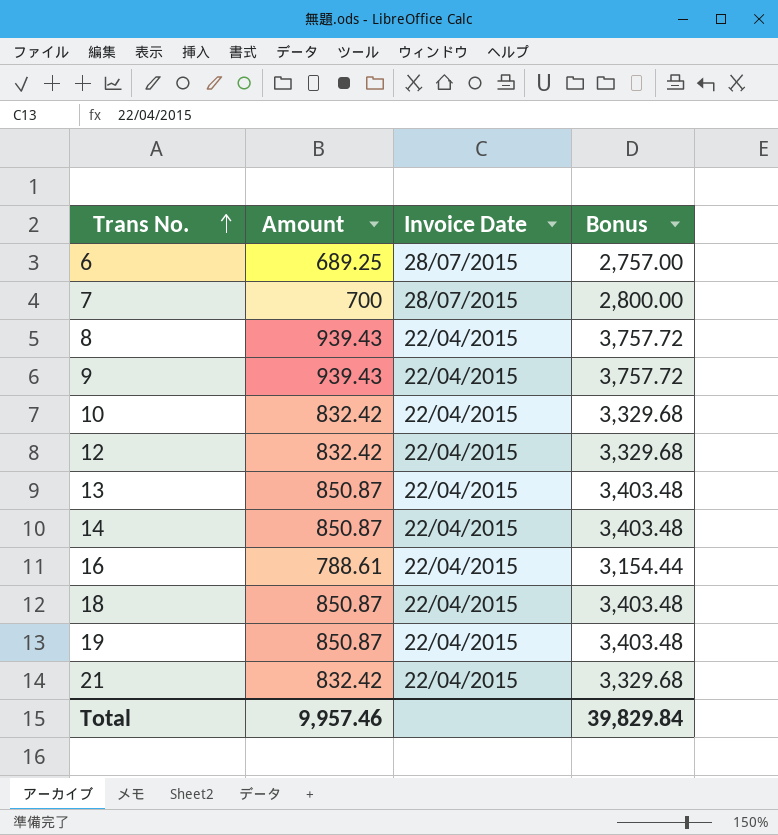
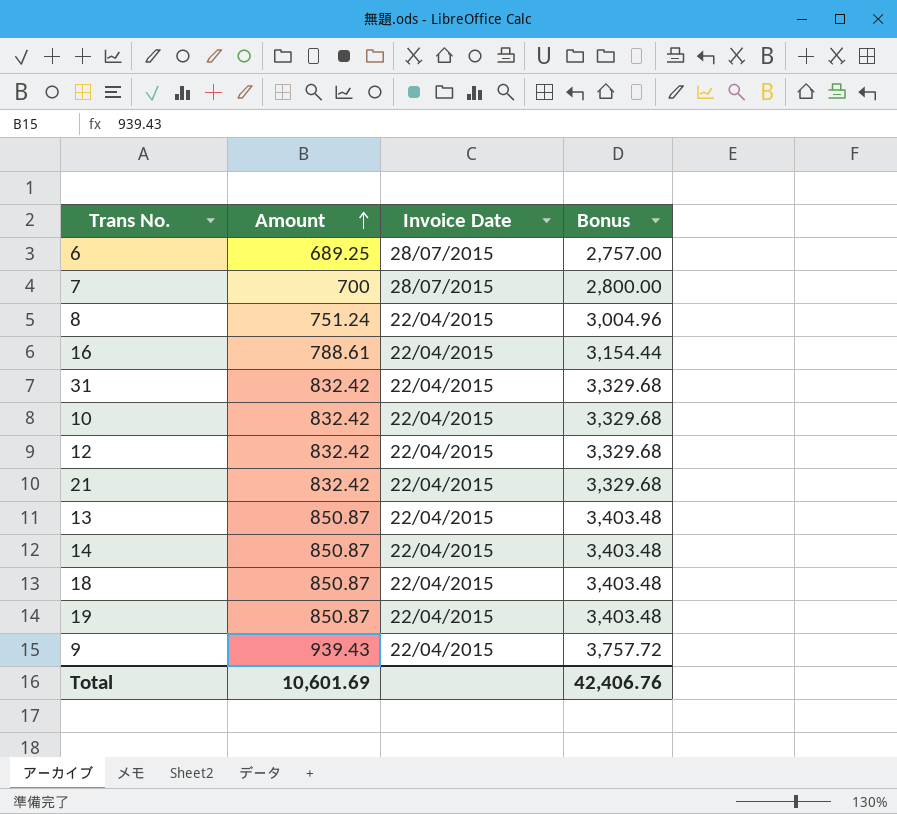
row order: Trans No. ascending -> Amount ascending
8 | Amount: 939.43 -> 751.24
8 | Bonus: 3,757.72 -> 3,004.96
row 31: none -> 832.42 | 22/04/2015 | 3,329.68
Total | Amount: 9,957.46 -> 10,601.69
Total | Bonus: 39,829.84 -> 42,406.76

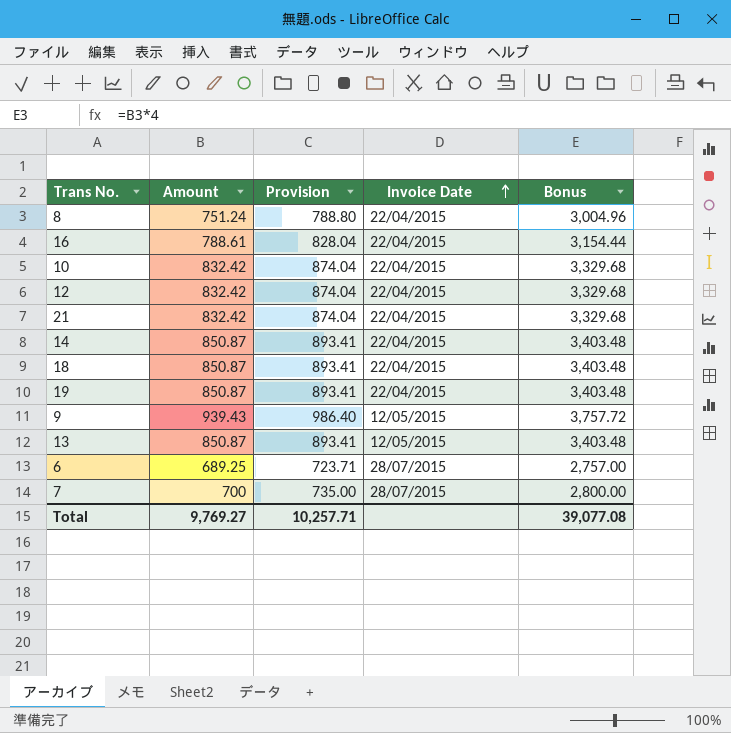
row order: Amount ascending -> Invoice Date ascending
column Provision | formula: none -> [Amount] * 1.05
row 31: 832.42 | 22/04/2015 | 3,329.68 -> none
9 | Invoice Date: 22/04/2015 -> 12/05/2015
13 | Invoice Date: 22/04/2015 -> 12/05/2015
Total | Amount: 10,601.69 -> 9,769.27
Total | Bonus: 42,406.76 -> 39,077.08

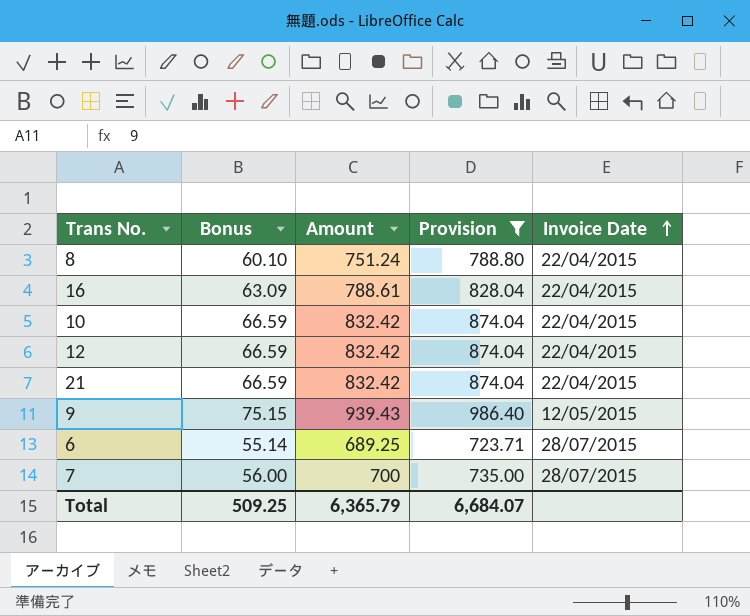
filter: none -> Provision != 893.41
column Bonus | formula: [Amount] * 4 -> [Amount] * 0.08
column Bonus | position: 5 -> 2
Total | Bonus: 39,077.08 -> 509.25
Total | Amount: 9,769.27 -> 6,365.79
Total | Provision: 10,257.71 -> 6,684.07

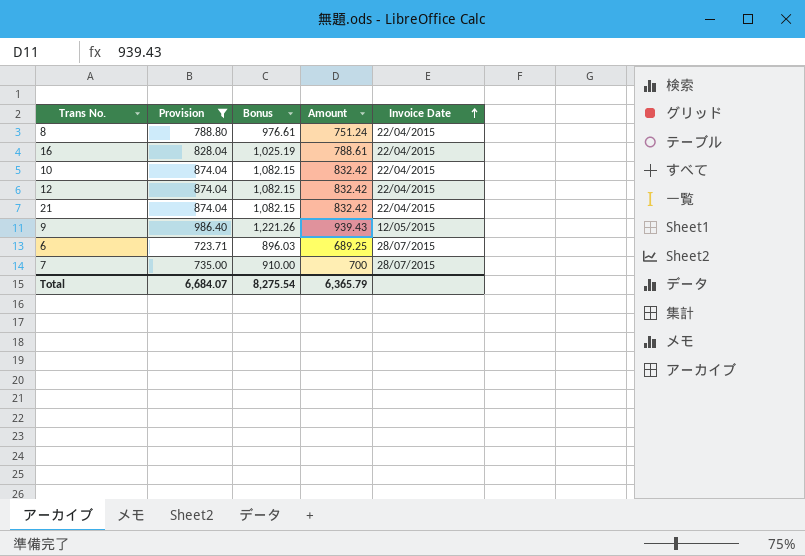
column Provision | position: 4 -> 2
column Bonus | formula: [Amount] * 0.08 -> [Amount] * 1.3
Total | Bonus: 509.25 -> 8,275.54

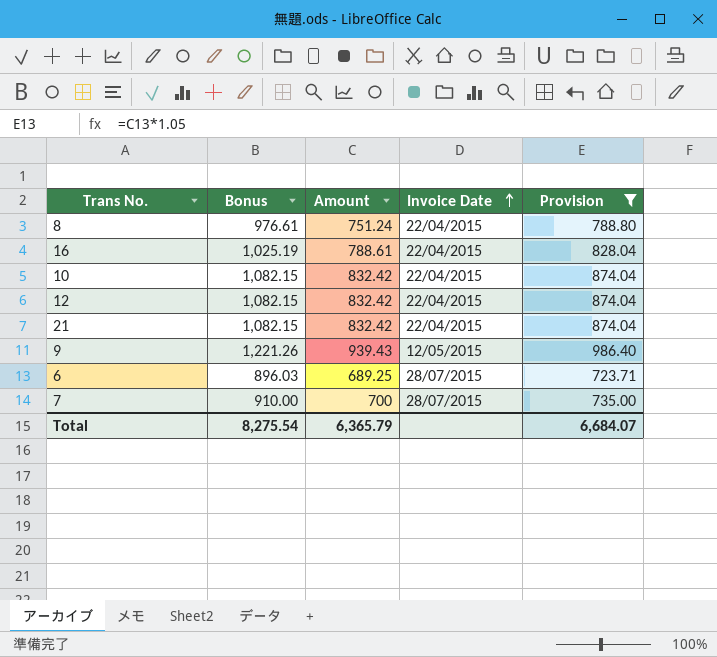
column Provision | position: 2 -> 5

